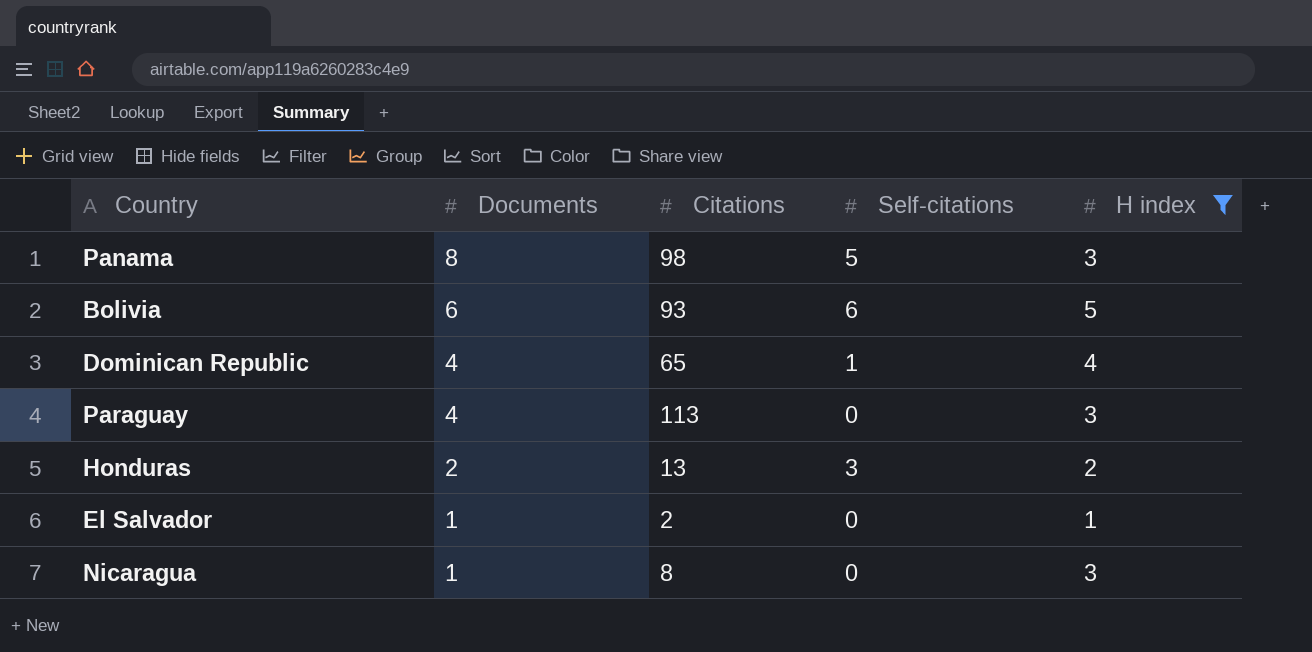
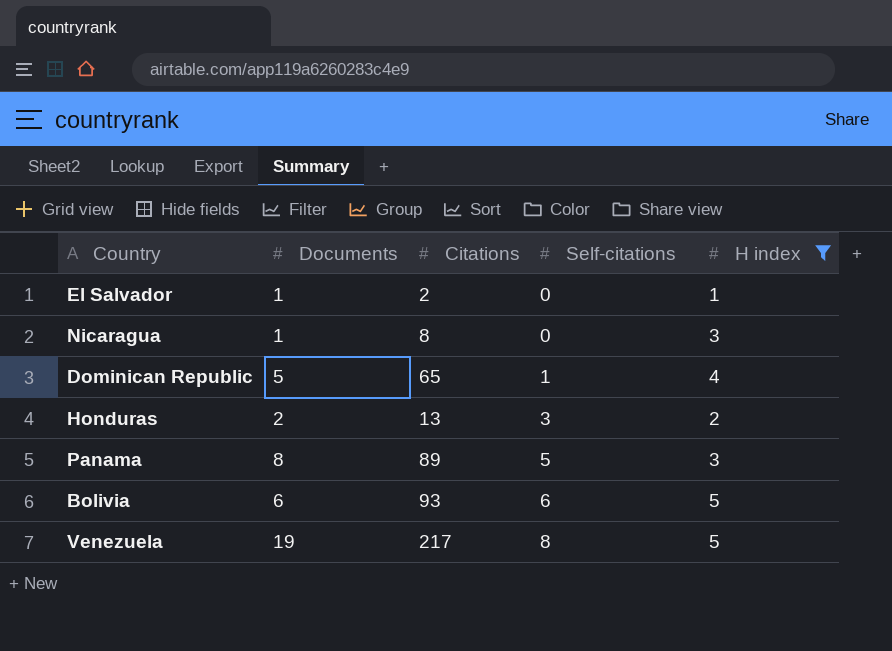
row order: Documents descending -> Self-citations ascending
row Paraguay: 4 | 113 | 0 | 3 -> none
Dominican Republic | Documents: 4 -> 5
Panama | Citations: 98 -> 89
row Venezuela: none -> 19 | 217 | 8 | 5

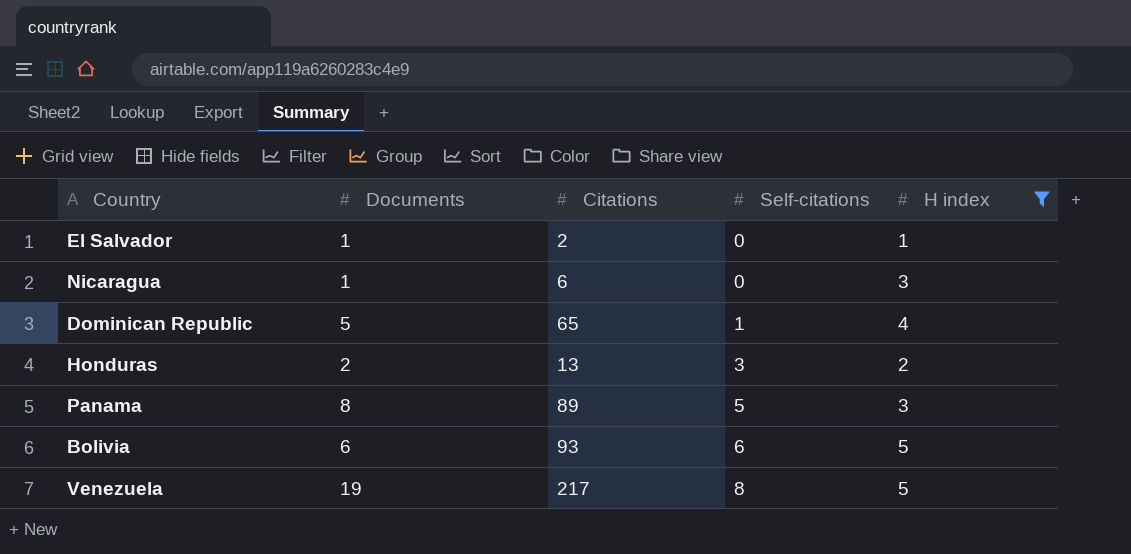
Nicaragua | Citations: 8 -> 6

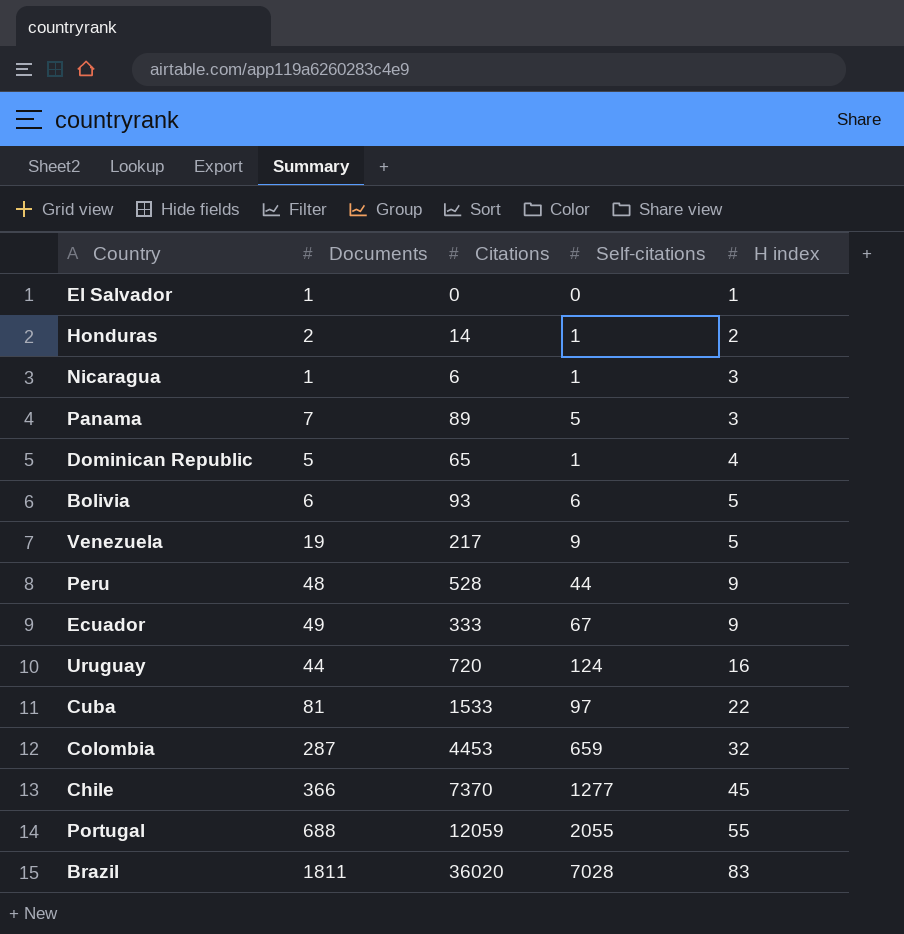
filter: H index <= 5 -> none
row order: Self-citations ascending -> H index ascending
El Salvador | Citations: 2 -> 0
Honduras | Citations: 13 -> 14
Honduras | Self-citations: 3 -> 1
Nicaragua | Self-citations: 0 -> 1
Panama | Documents: 8 -> 7
Venezuela | Self-citations: 8 -> 9

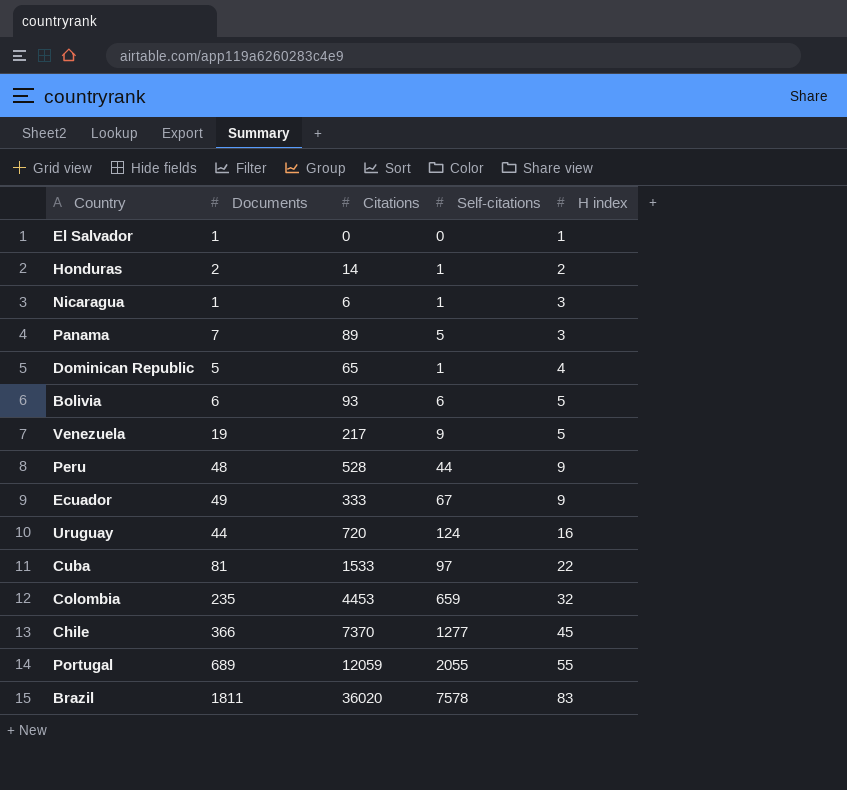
Colombia | Documents: 287 -> 235
Portugal | Documents: 688 -> 689
Brazil | Self-citations: 7028 -> 7578

